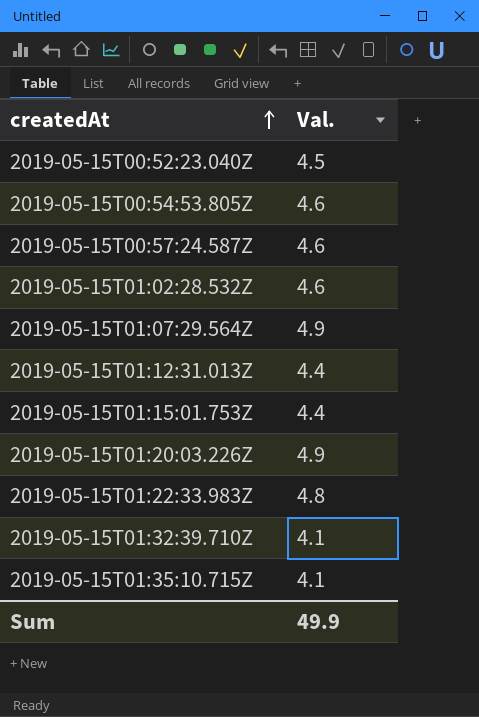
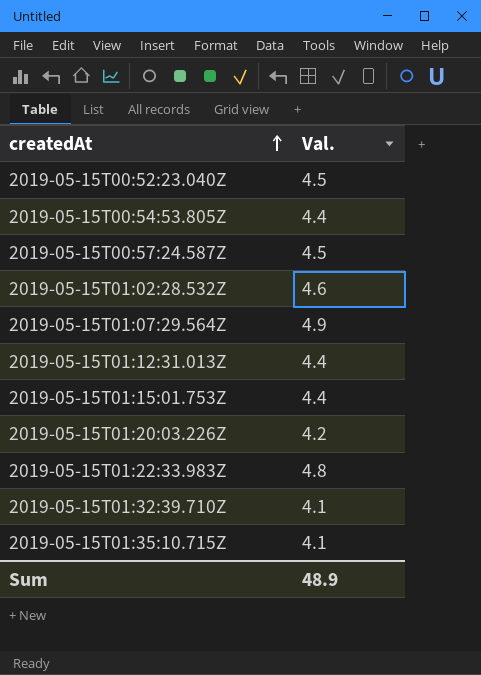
2019-05-15T00:54:53.805Z | Val.: 4.6 -> 4.4
2019-05-15T00:57:24.587Z | Val.: 4.6 -> 4.5
2019-05-15T01:20:03.226Z | Val.: 4.9 -> 4.2
Sum | Val.: 49.9 -> 48.9

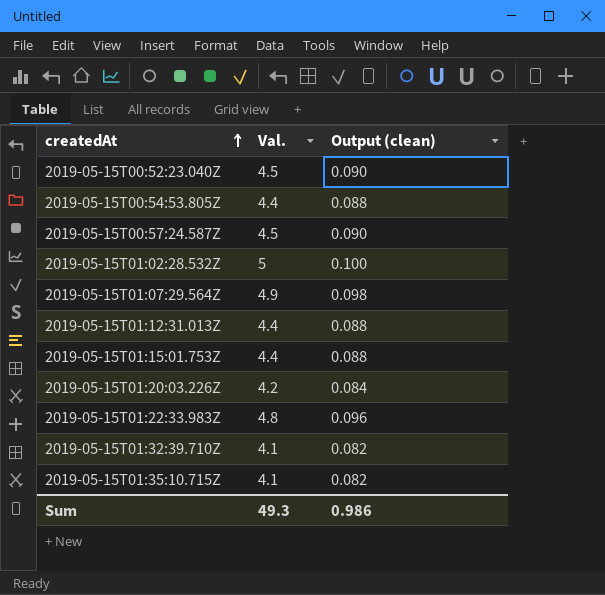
column Output (clean) | formula: none -> [Val.] * 0.02
2019-05-15T01:02:28.532Z | Val.: 4.6 -> 5
Sum | Val.: 48.9 -> 49.3

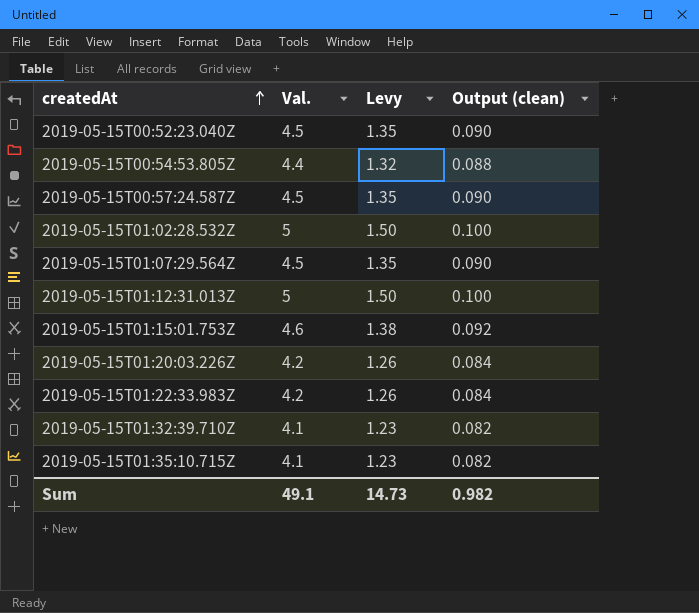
column Levy | formula: none -> [Val.] * 0.3
2019-05-15T01:07:29.564Z | Val.: 4.9 -> 4.5
2019-05-15T01:07:29.564Z | Output (clean): 0.098 -> 0.090
2019-05-15T01:12:31.013Z | Val.: 4.4 -> 5
2019-05-15T01:12:31.013Z | Output (clean): 0.088 -> 0.100
2019-05-15T01:15:01.753Z | Val.: 4.4 -> 4.6
2019-05-15T01:15:01.753Z | Output (clean): 0.088 -> 0.092
2019-05-15T01:22:33.983Z | Val.: 4.8 -> 4.2
2019-05-15T01:22:33.983Z | Output (clean): 0.096 -> 0.084
Sum | Val.: 49.3 -> 49.1
Sum | Output (clean): 0.986 -> 0.982

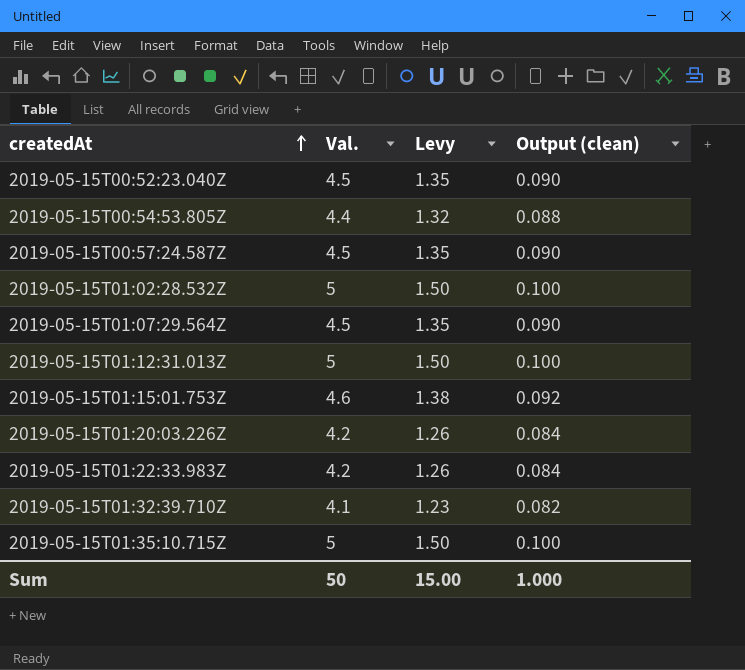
2019-05-15T01:35:10.715Z | Val.: 4.1 -> 5
2019-05-15T01:35:10.715Z | Levy: 1.23 -> 1.50
2019-05-15T01:35:10.715Z | Output (clean): 0.082 -> 0.100
Sum | Val.: 49.1 -> 50
Sum | Levy: 14.73 -> 15.00
Sum | Output (clean): 0.982 -> 1.000

